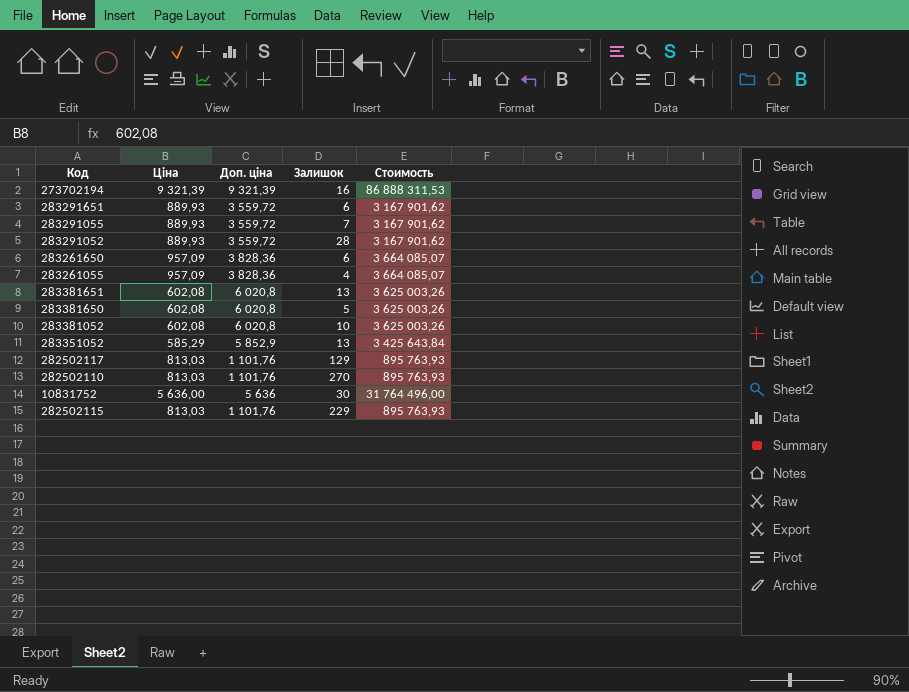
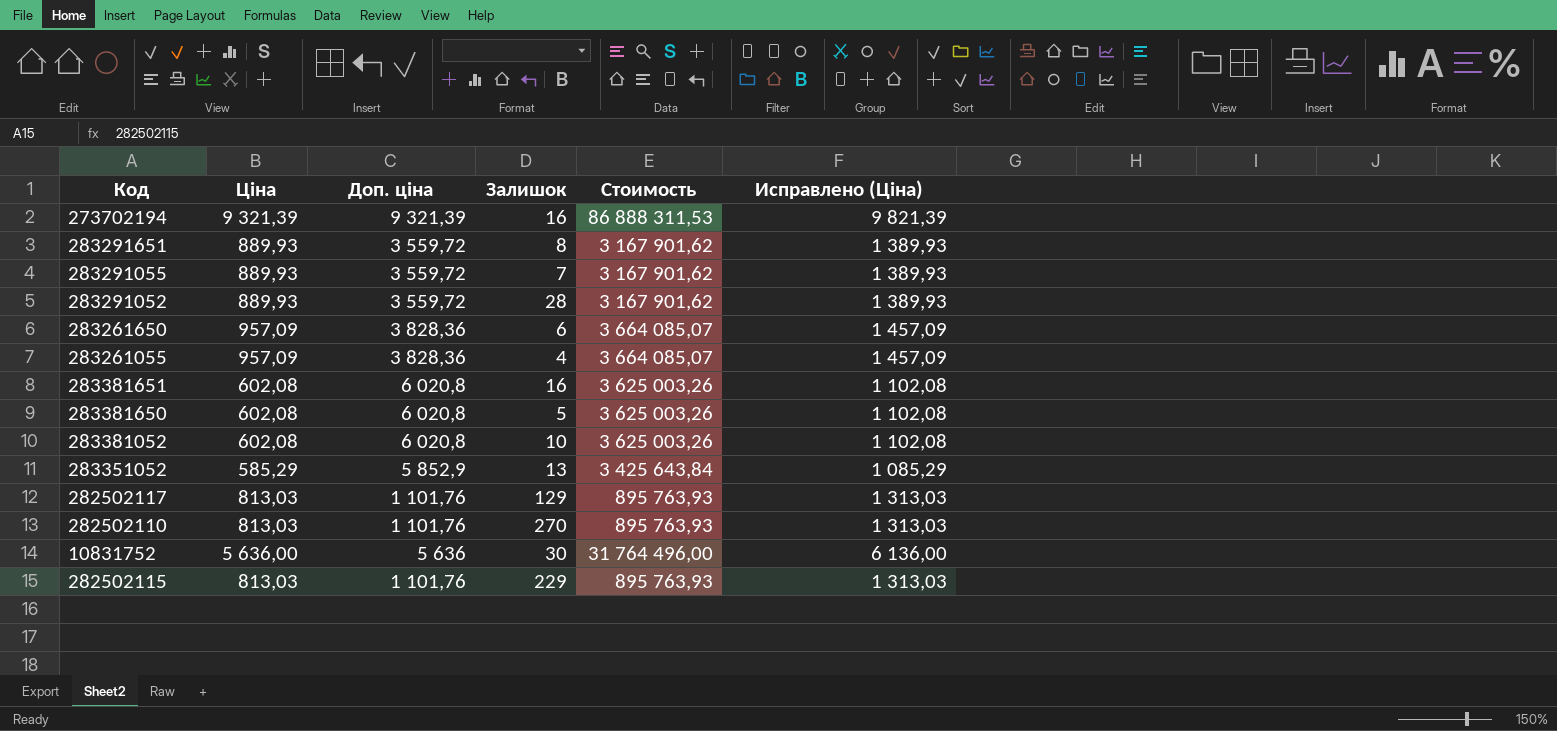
column Исправлено (Ціна) | formula: none -> [Ціна] + 500
283291651 | Залишок: 6 -> 8
283381651 | Залишок: 13 -> 16

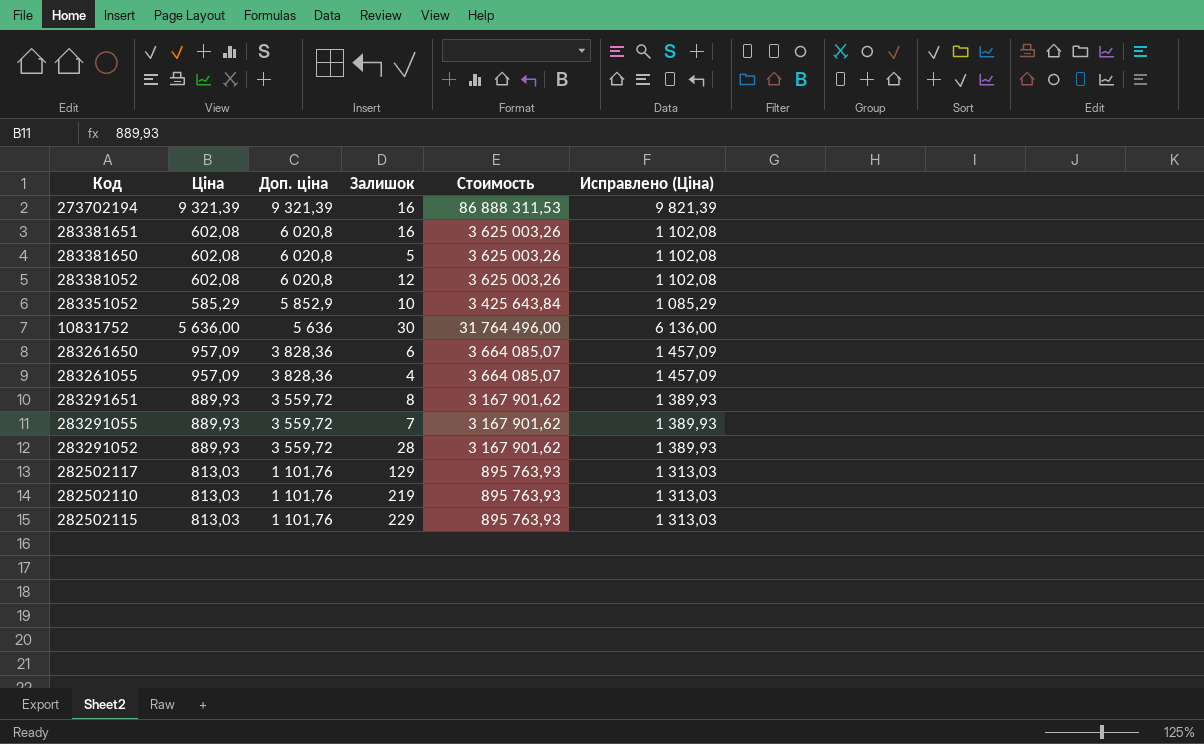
row order: none -> Доп. ціна descending
283381052 | Залишок: 10 -> 12
283351052 | Залишок: 13 -> 10
282502110 | Залишок: 270 -> 219

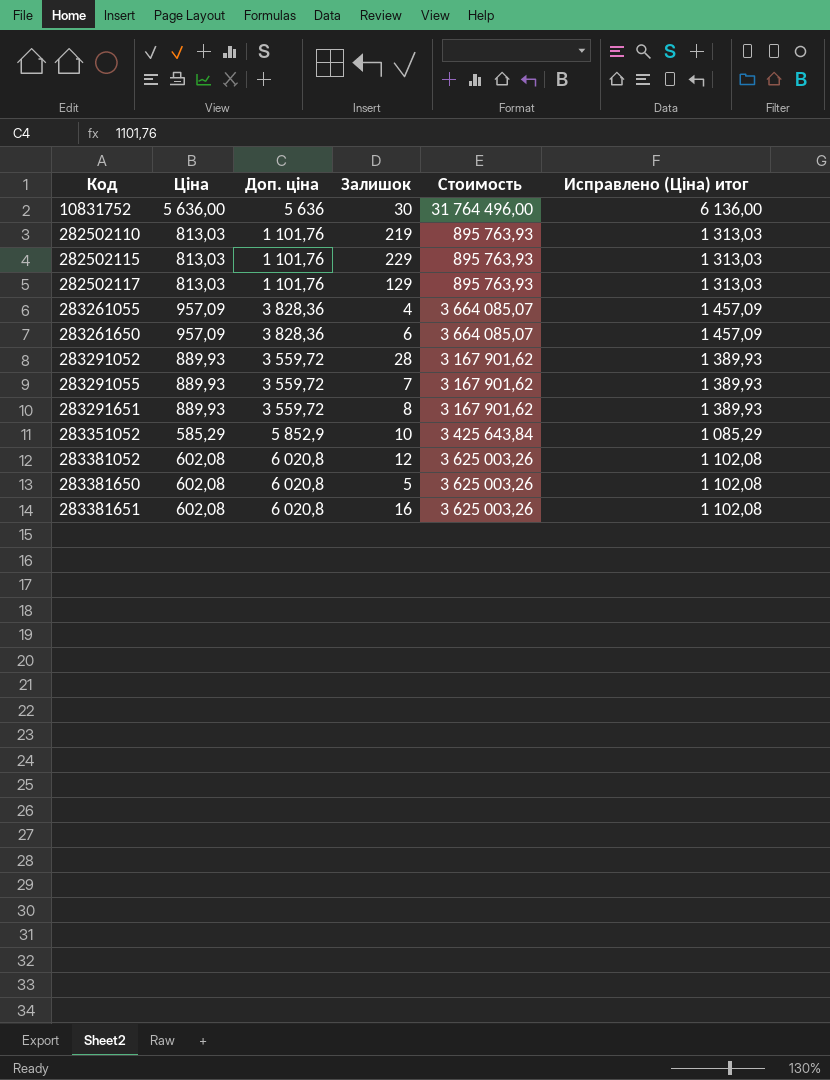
row order: Доп. ціна descending -> Код ascending
column name: Исправлено (Ціна) -> Исправлено (Ціна) итог
row 273702194: 9 321,39 | 9 321,39 | 16 | 86 888 311,53 | 9 821,39 -> none

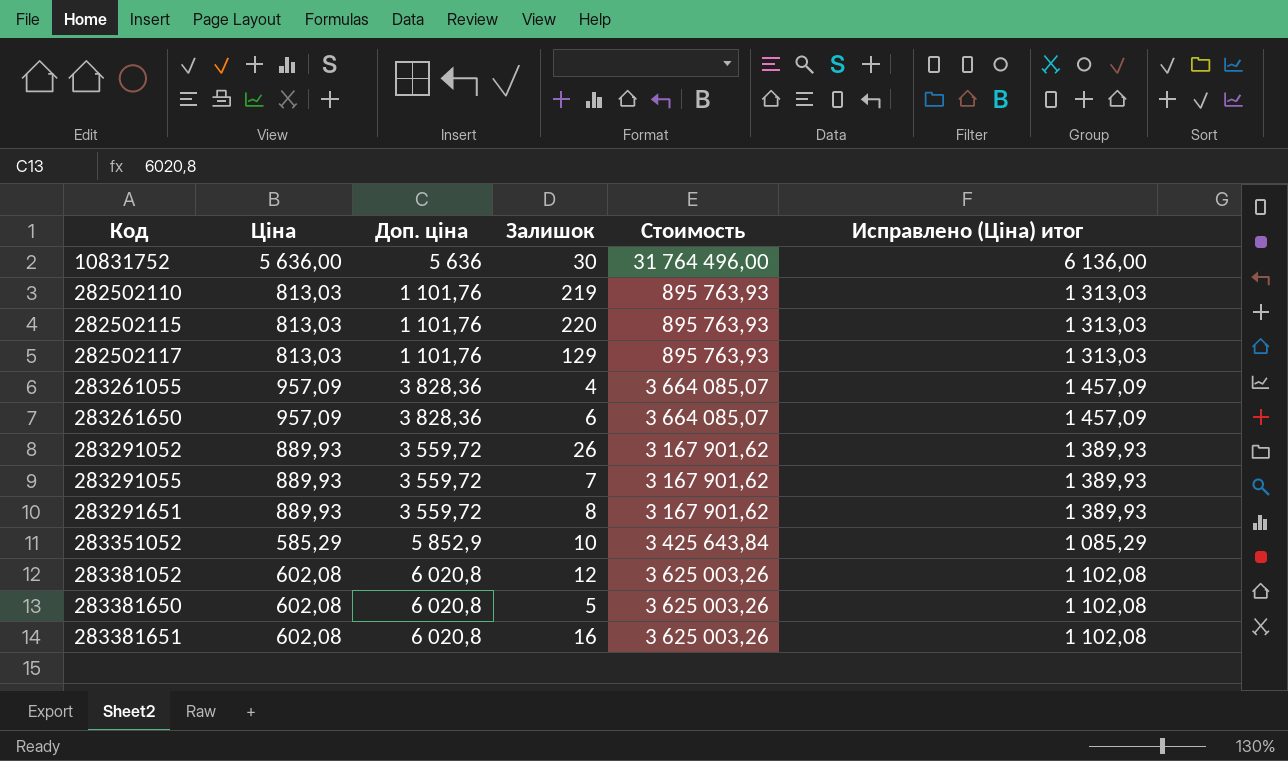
282502115 | Залишок: 229 -> 220
283291052 | Залишок: 28 -> 26

